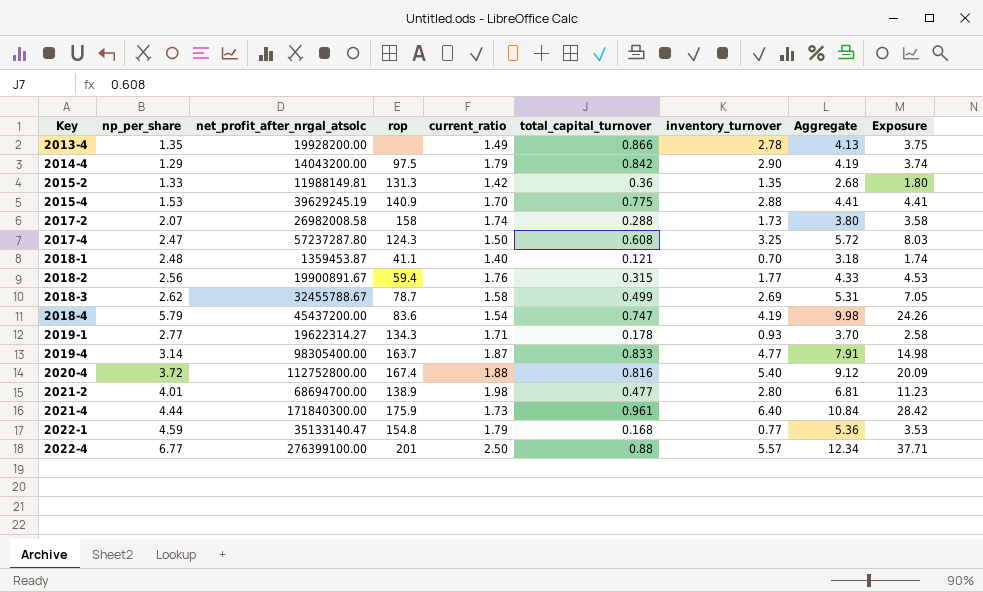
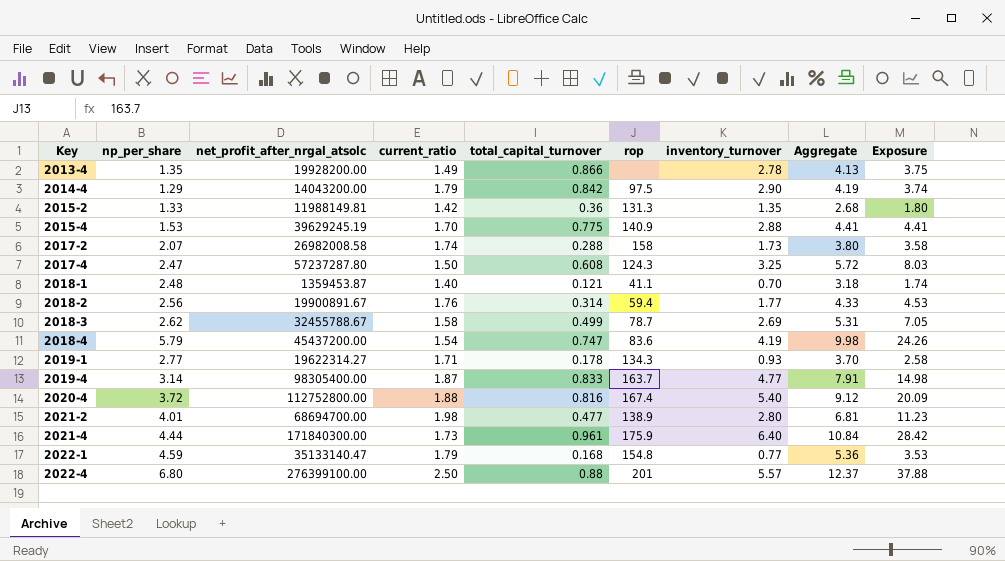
column rop | position: 4 -> 6
2018-2 | total_capital_turnover: 0.315 -> 0.314
2022-4 | np_per_share: 6.77 -> 6.80
2022-4 | Aggregate: 12.34 -> 12.37
2022-4 | Exposure: 37.71 -> 37.88

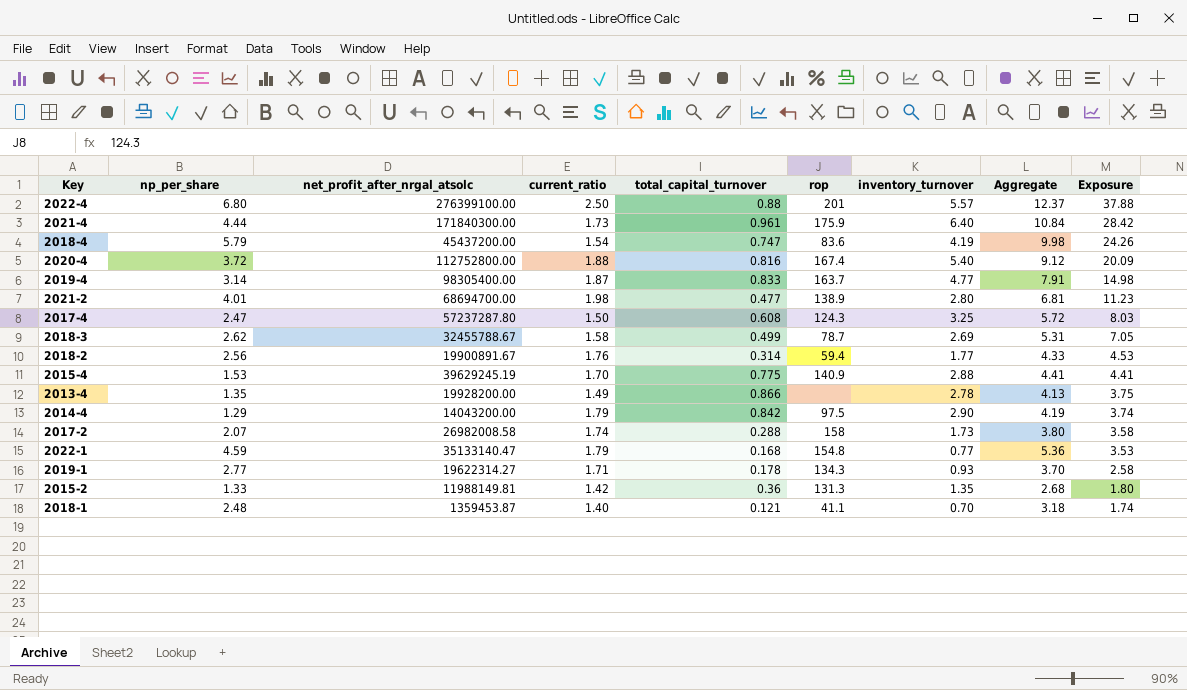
row order: Key ascending -> Exposure descending

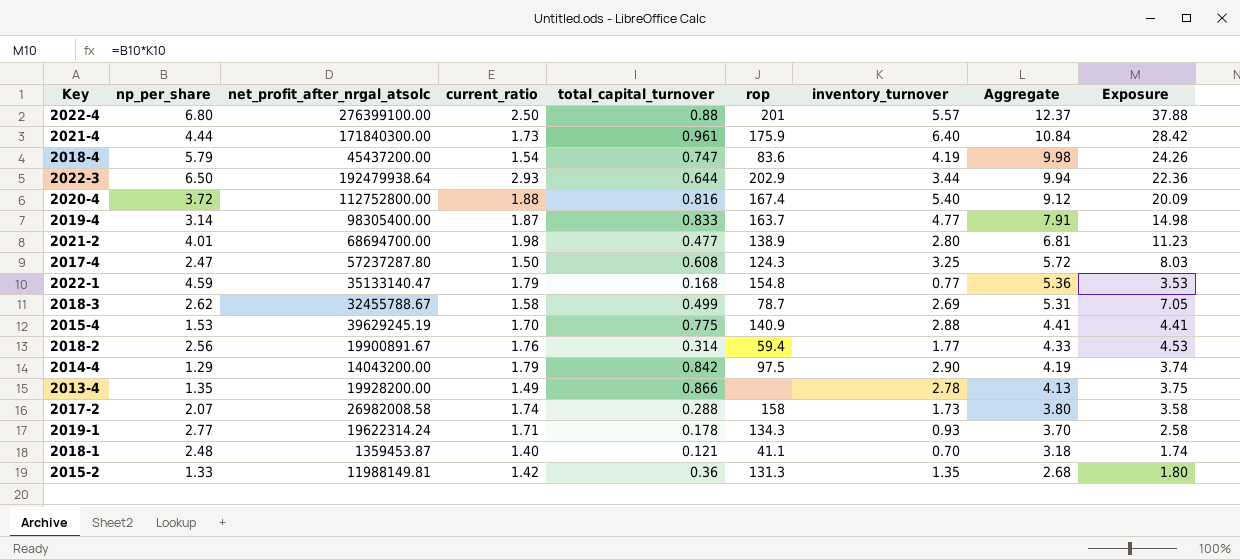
row order: Exposure descending -> Aggregate descending
row 2022-3: none -> 6.50 | 192479938.64 | 2.93 | 0.644 | 202.9 | 3.44 | 9.94 | 22.36
2019-1 | net_profit_after_nrgal_atsolc: 19622314.27 -> 19622314.24

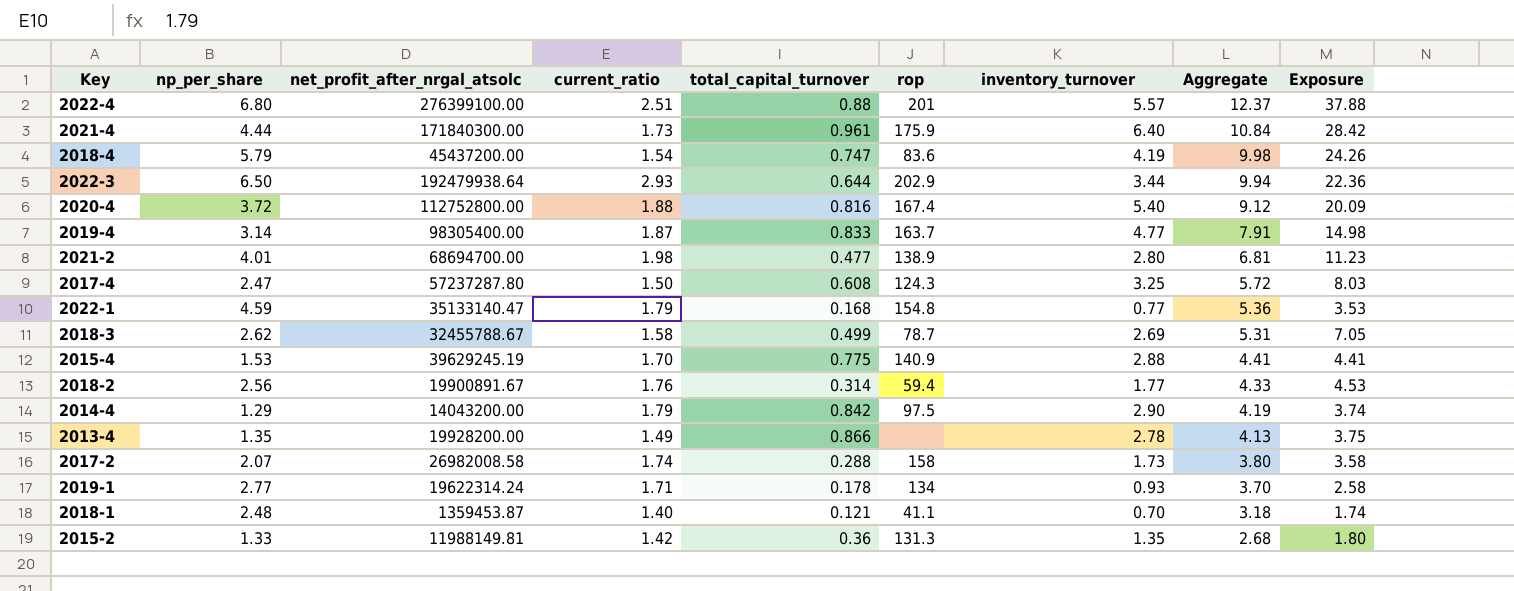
2022-4 | current_ratio: 2.50 -> 2.51
2019-1 | rop: 134.3 -> 134

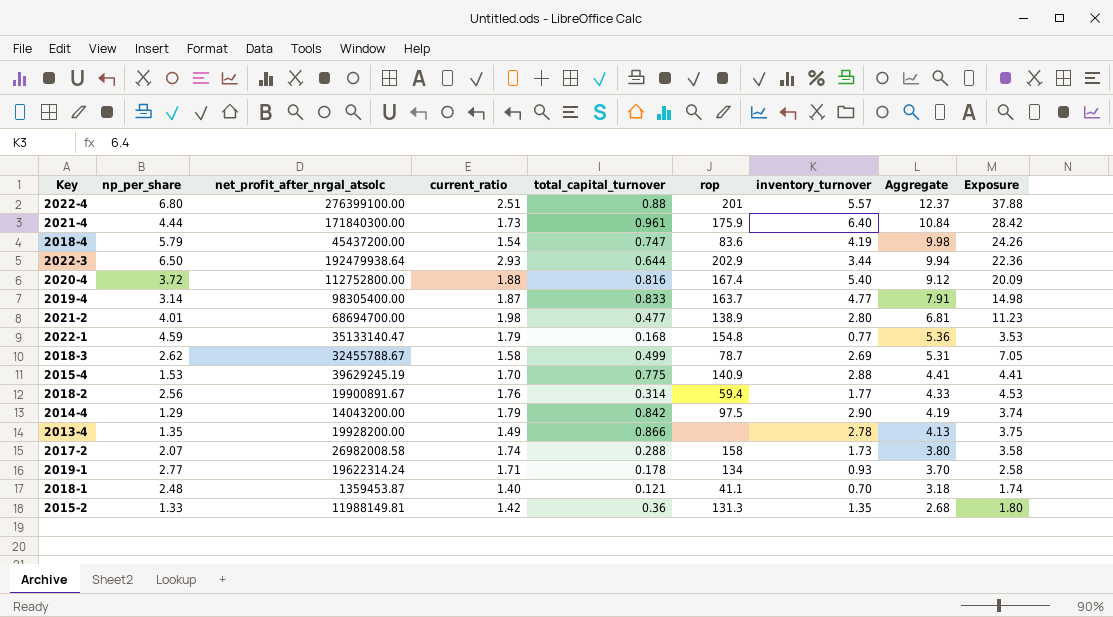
row 2017-4: 2.47 | 57237287.80 | 1.50 | 0.608 | 124.3 | 3.25 | 5.72 | 8.03 -> none

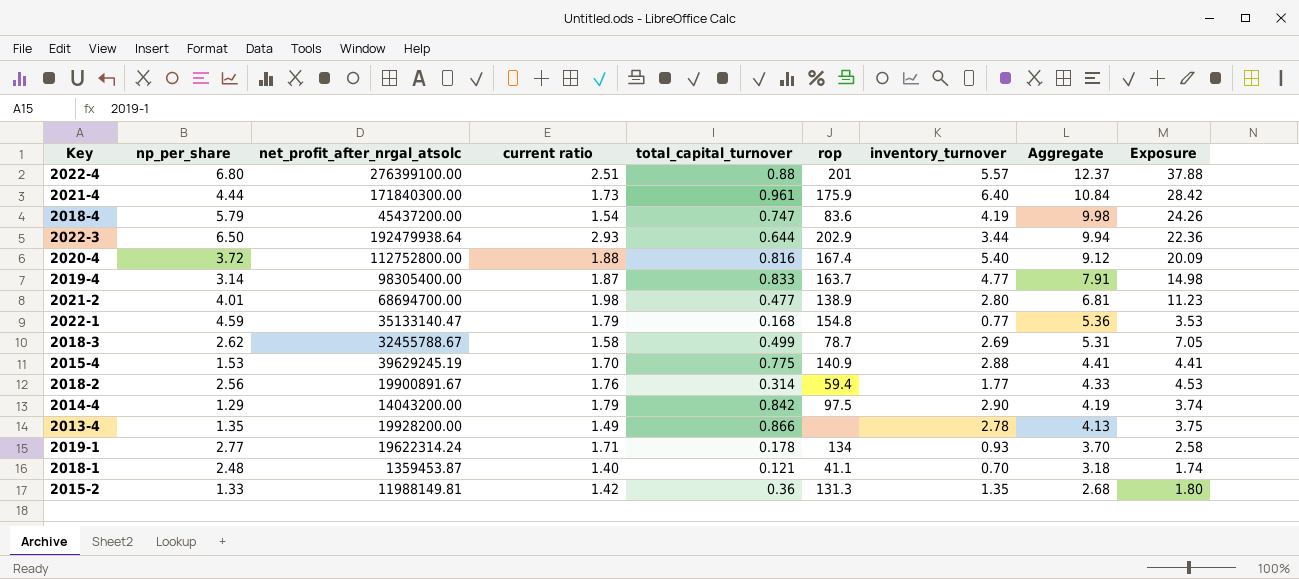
column name: current_ratio -> current ratio
row 2017-2: 2.07 | 26982008.58 | 1.74 | 0.288 | 158 | 1.73 | 3.80 | 3.58 -> none

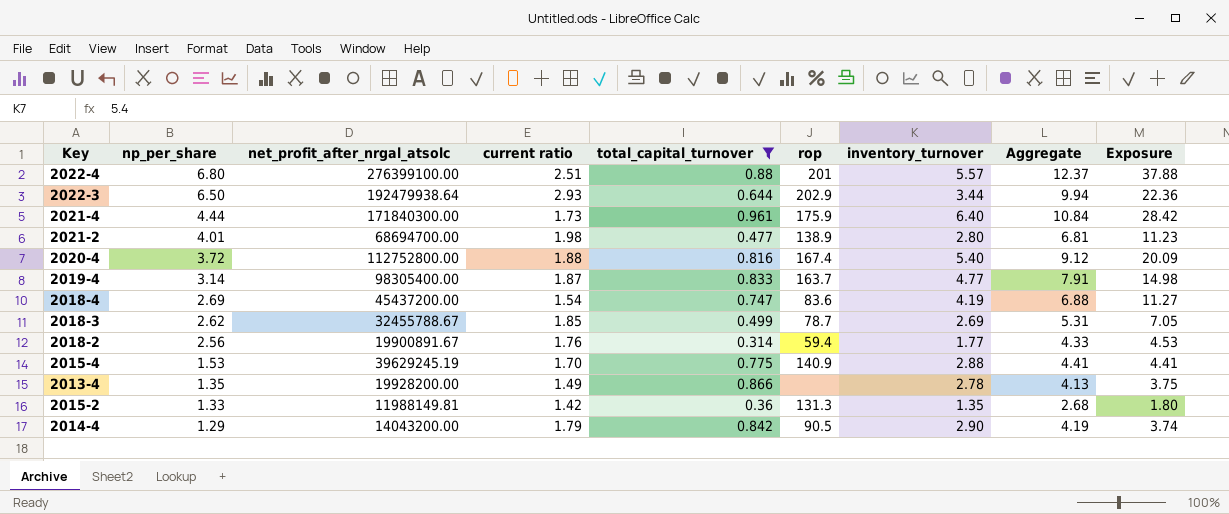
filter: none -> total_capital_turnover >= 0.314
row order: Aggregate descending -> np_per_share descending
2018-4 | np_per_share: 5.79 -> 2.69
2018-4 | Aggregate: 9.98 -> 6.88
2018-4 | Exposure: 24.26 -> 11.27
2018-3 | current ratio: 1.58 -> 1.85
2014-4 | rop: 97.5 -> 90.5

